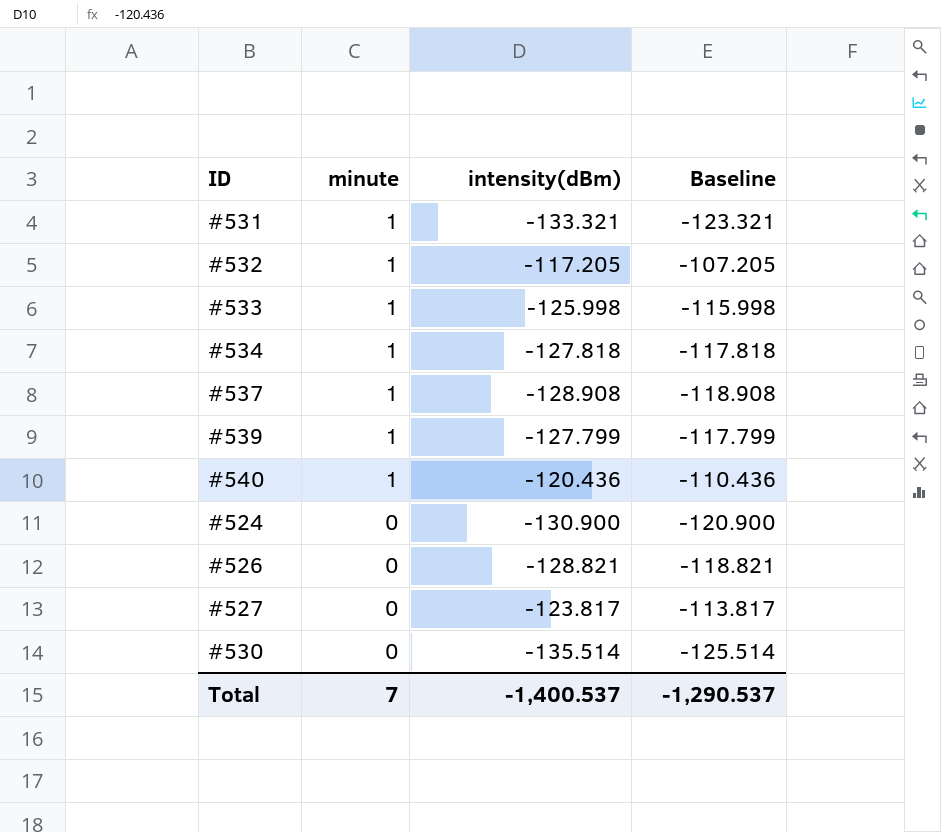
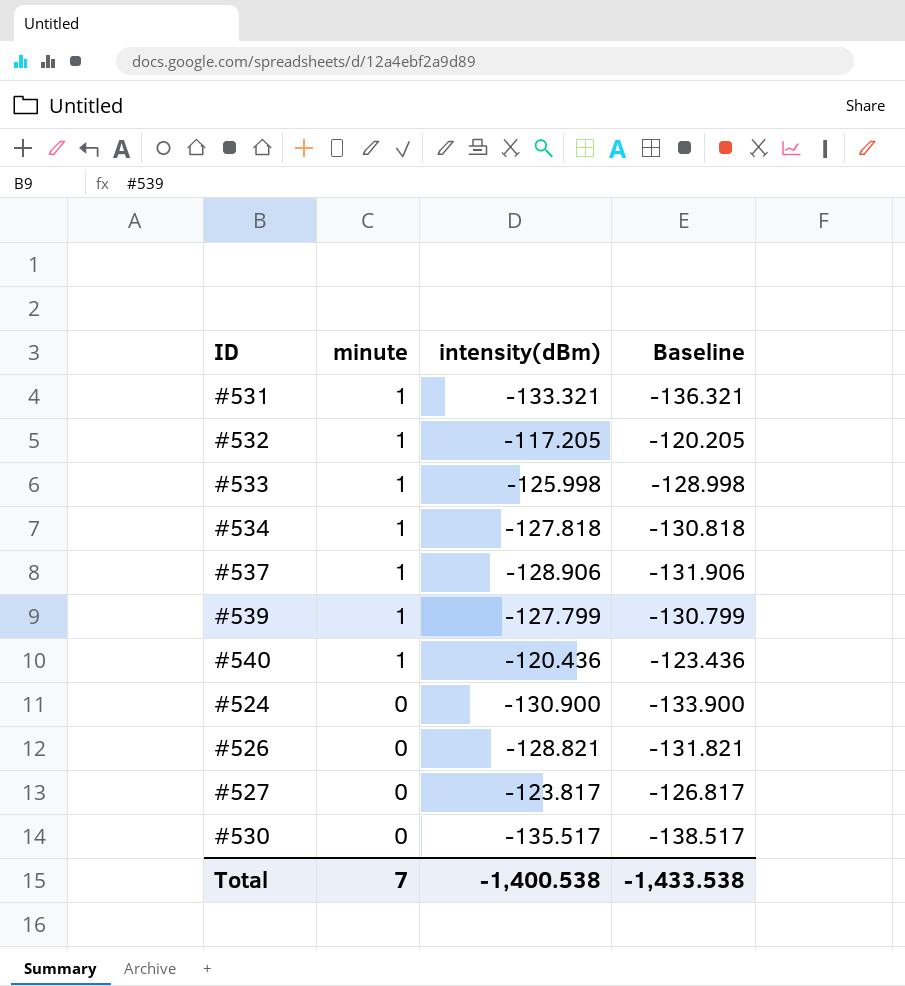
column Baseline | formula: [intensity(dBm)] + 10 -> [intensity(dBm)] - 3
#537 | intensity(dBm): -128.908 -> -128.906
#530 | intensity(dBm): -135.514 -> -135.517
Total | intensity(dBm): -1,400.537 -> -1,400.538
Total | Baseline: -1,290.537 -> -1,433.538

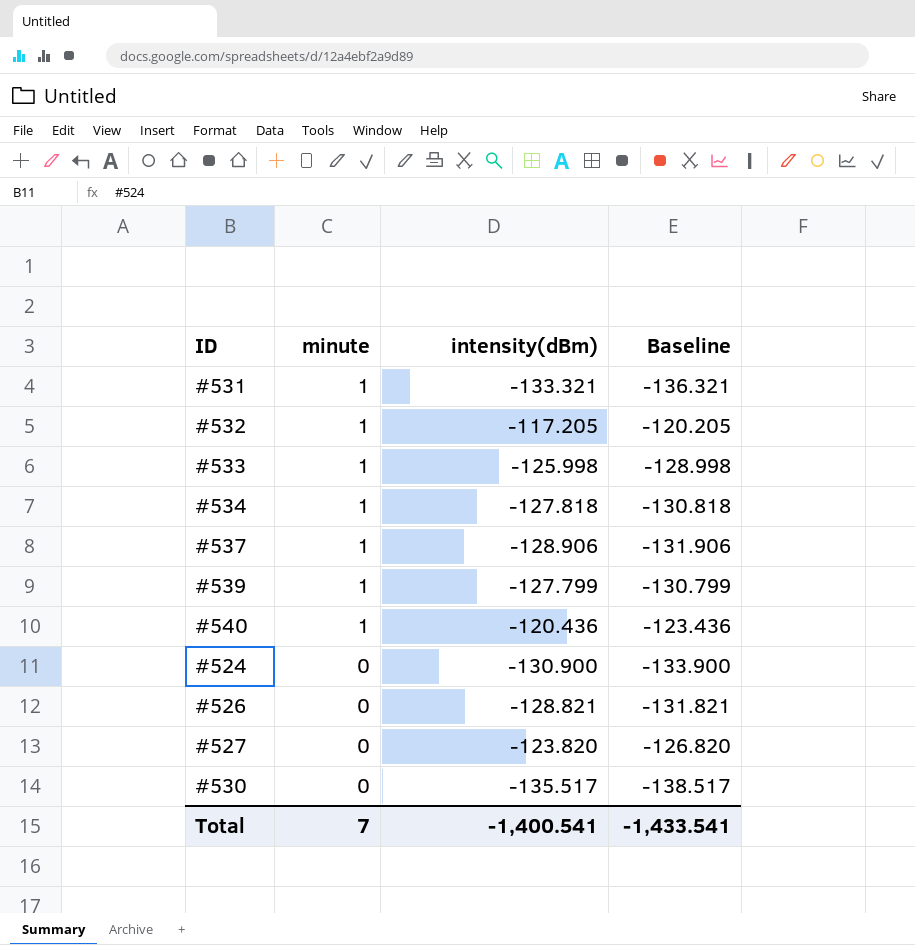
#527 | intensity(dBm): -123.817 -> -123.820
#527 | Baseline: -126.817 -> -126.820
Total | intensity(dBm): -1,400.538 -> -1,400.541
Total | Baseline: -1,433.538 -> -1,433.541

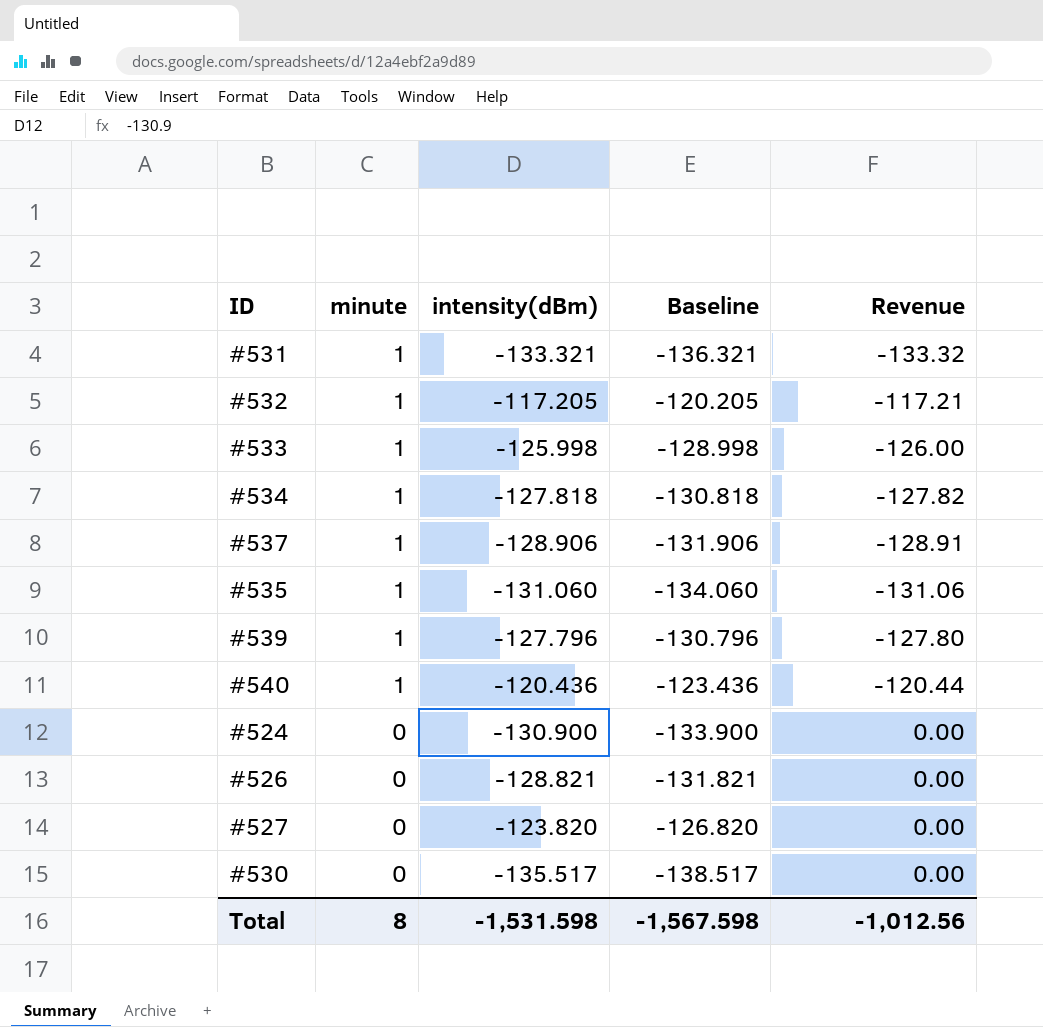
column Revenue | formula: none -> [minute] * [intensity(dBm)]
row #535: none -> 1 | -131.060 | -134.060 | -131.06
#539 | intensity(dBm): -127.799 -> -127.796
#539 | Baseline: -130.799 -> -130.796
Total | minute: 7 -> 8
Total | intensity(dBm): -1,400.541 -> -1,531.598
Total | Baseline: -1,433.541 -> -1,567.598

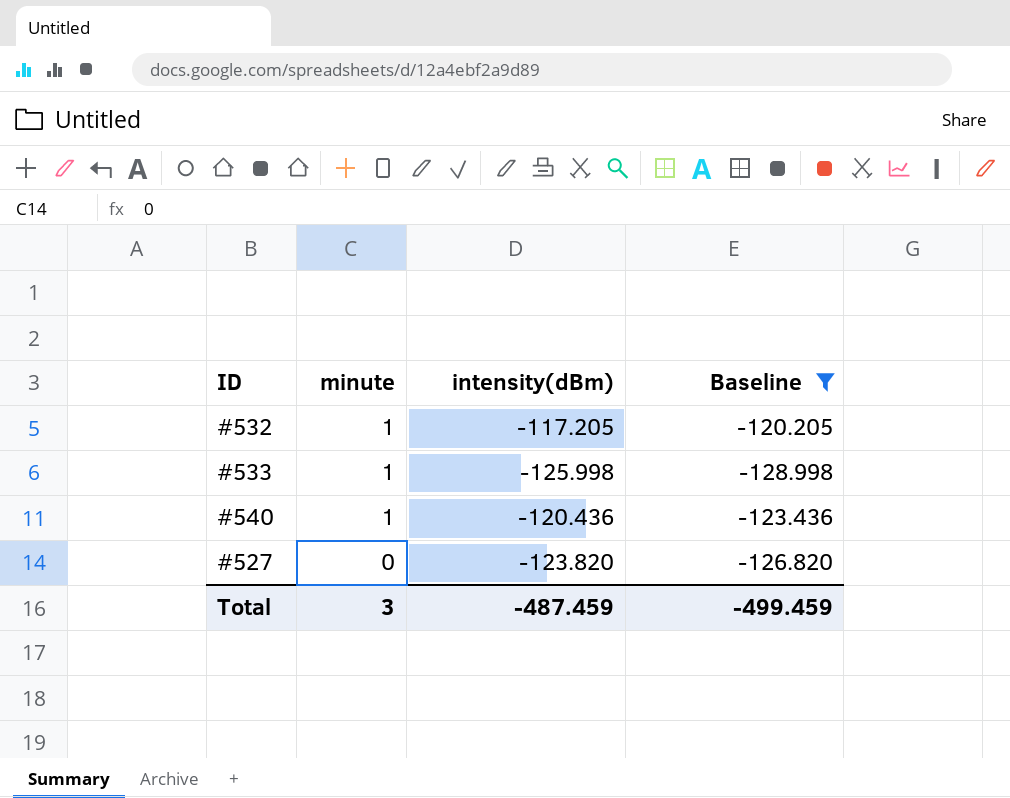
filter: none -> Baseline >= -128.998
column Revenue | formula: [minute] * [intensity(dBm)] -> none
Total | minute: 8 -> 3
Total | intensity(dBm): -1,531.598 -> -487.459
Total | Baseline: -1,567.598 -> -499.459

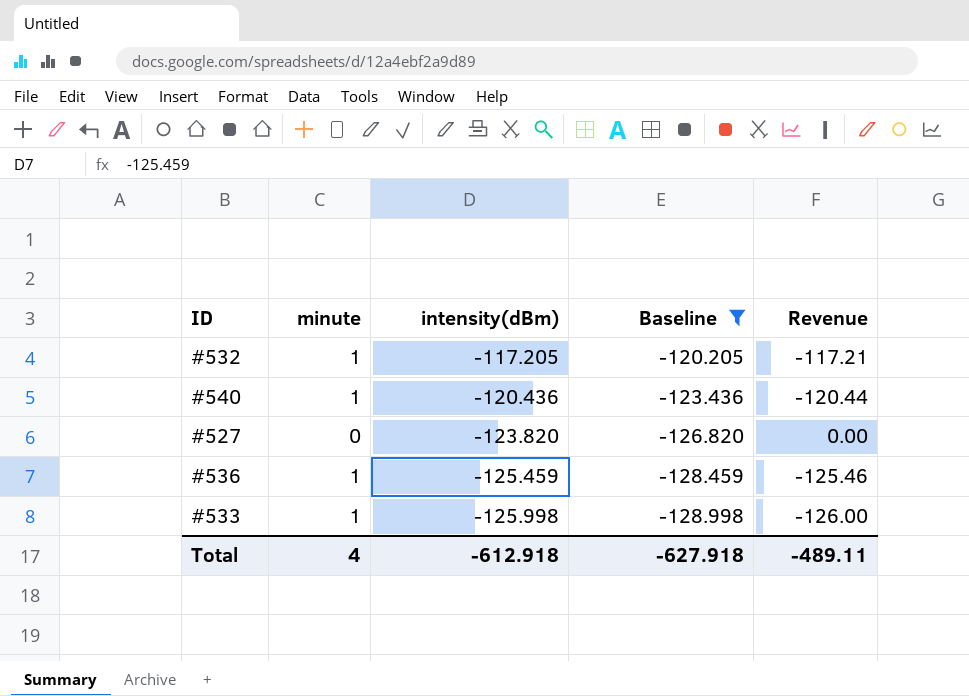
row order: minute descending -> intensity(dBm) descending
column Revenue | formula: none -> [minute] * [intensity(dBm)]
row #536: none -> 1 | -125.459 | -128.459 | -125.46
Total | minute: 3 -> 4
Total | intensity(dBm): -487.459 -> -612.918
Total | Baseline: -499.459 -> -627.918

